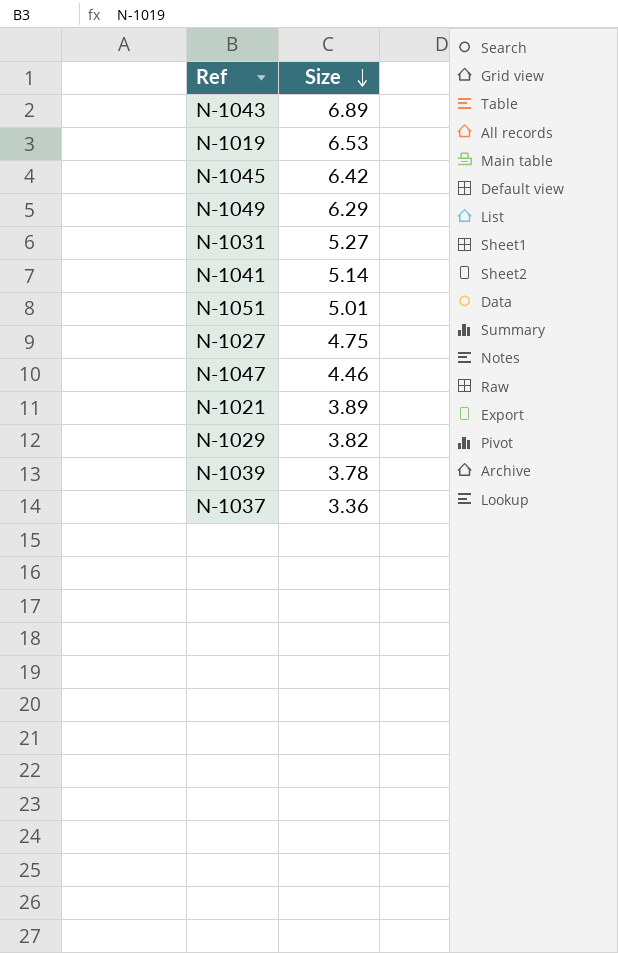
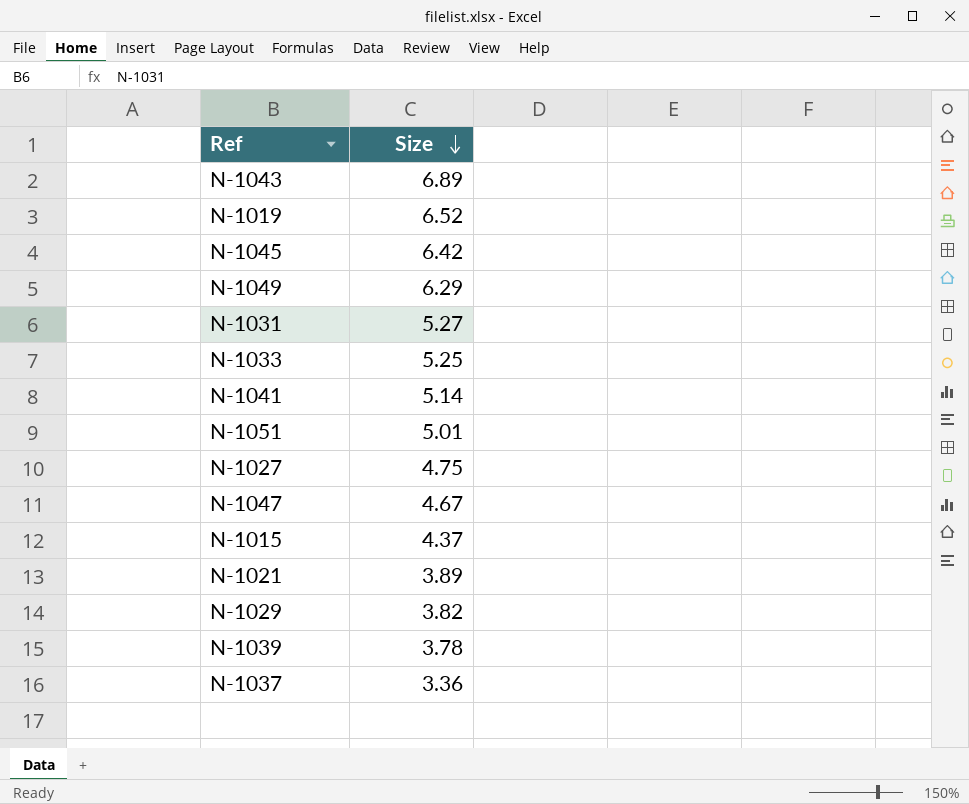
N-1019 | Size: 6.53 -> 6.52
row N-1033: none -> 5.25
N-1047 | Size: 4.46 -> 4.67
row N-1015: none -> 4.37

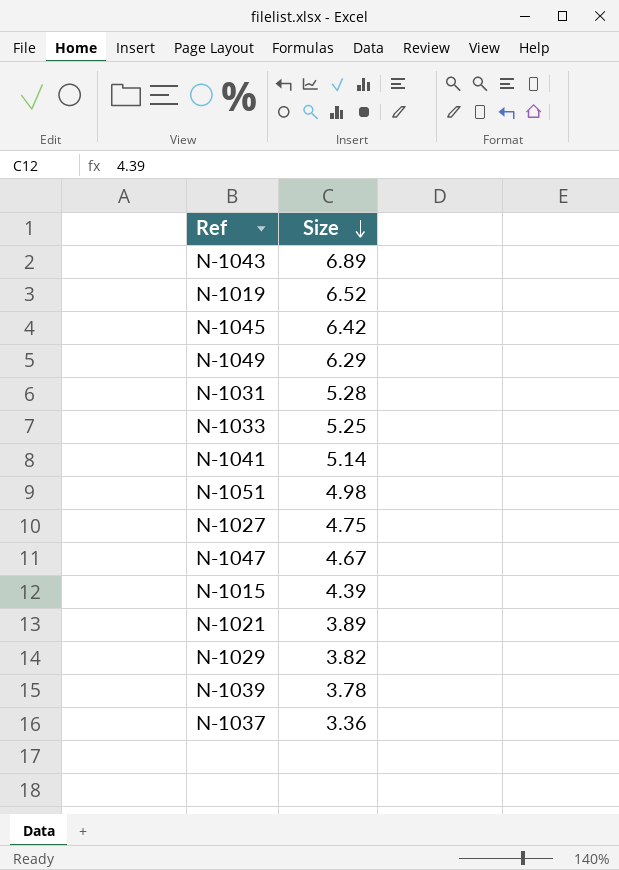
N-1031 | Size: 5.27 -> 5.28
N-1051 | Size: 5.01 -> 4.98
N-1015 | Size: 4.37 -> 4.39

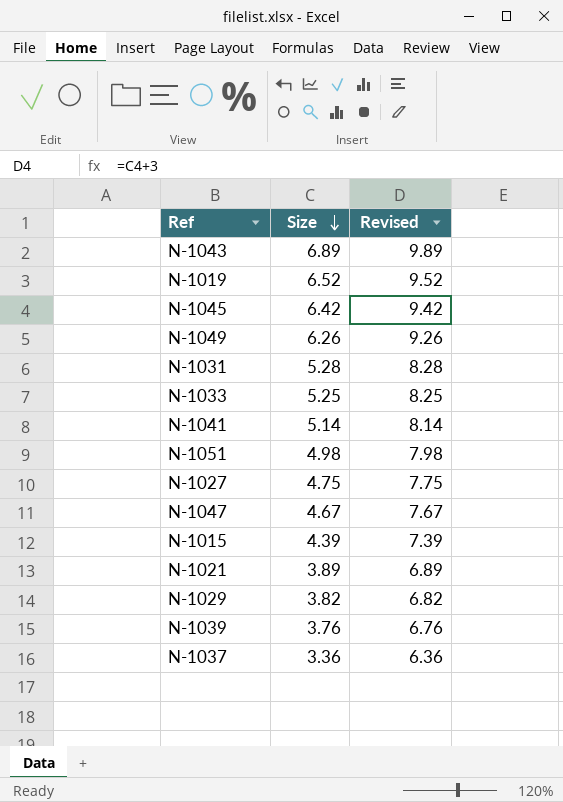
column Revised | formula: none -> [Size] + 3
N-1049 | Size: 6.29 -> 6.26
N-1039 | Size: 3.78 -> 3.76

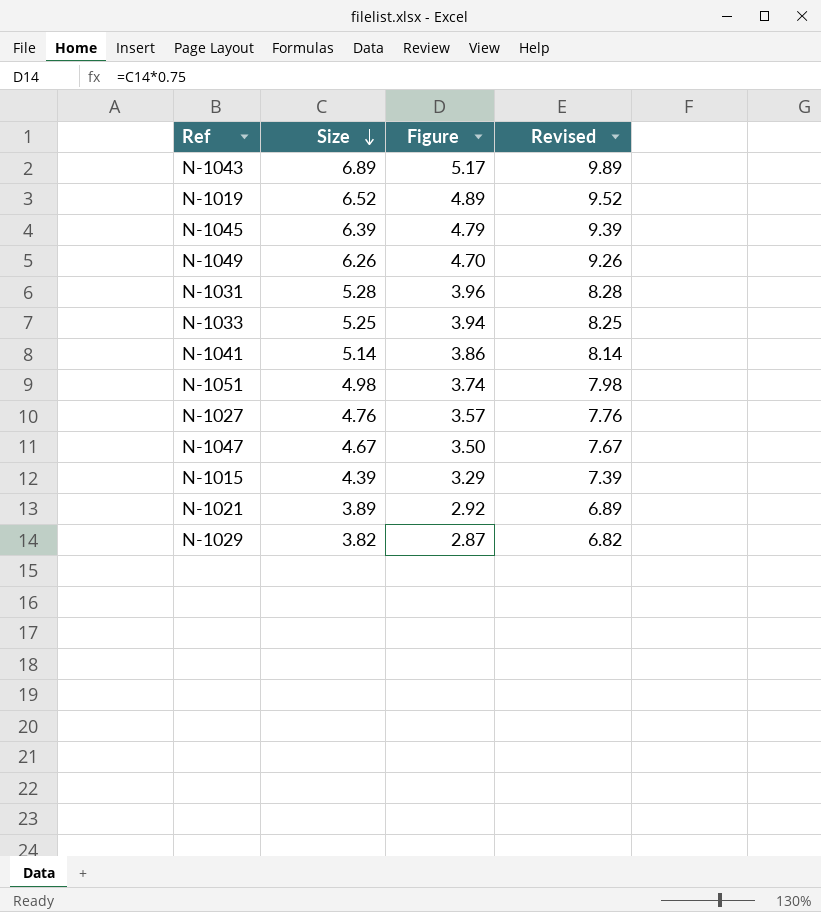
column Figure | formula: none -> [Size] * 0.75
row N-1039: 3.76 | 6.76 -> none
row N-1037: 3.36 | 6.36 -> none
N-1045 | Size: 6.42 -> 6.39
N-1045 | Revised: 9.42 -> 9.39
N-1027 | Size: 4.75 -> 4.76
N-1027 | Revised: 7.75 -> 7.76

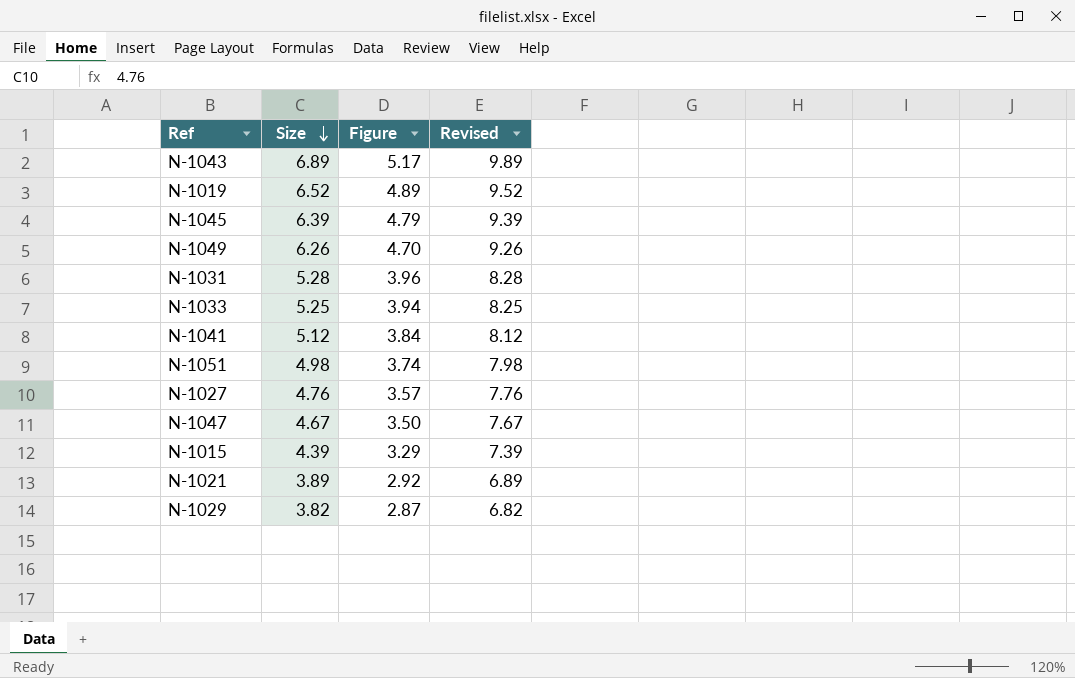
N-1041 | Size: 5.14 -> 5.12
N-1041 | Figure: 3.86 -> 3.84
N-1041 | Revised: 8.14 -> 8.12

